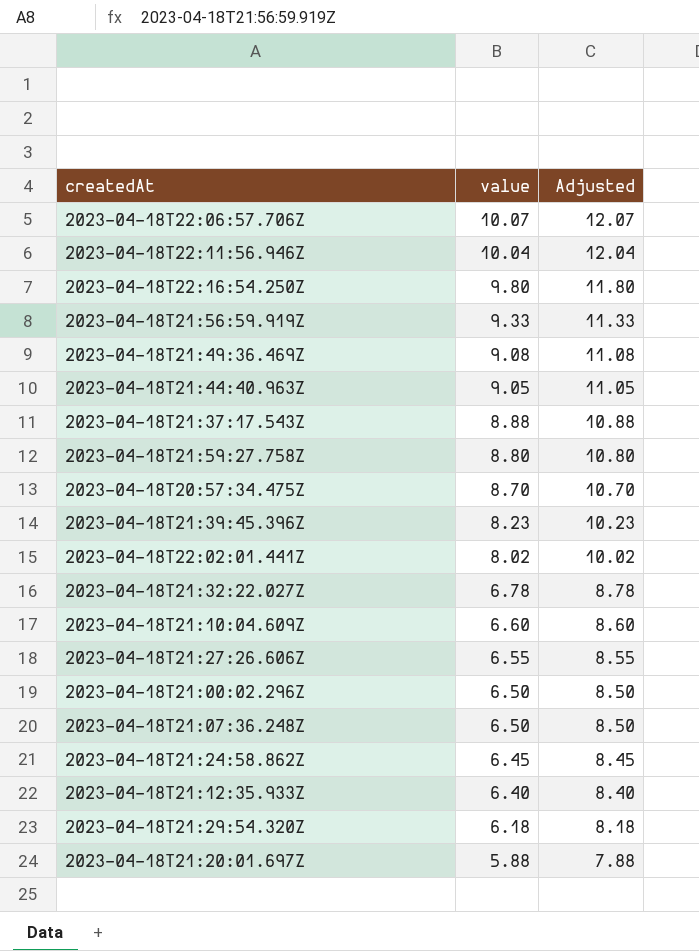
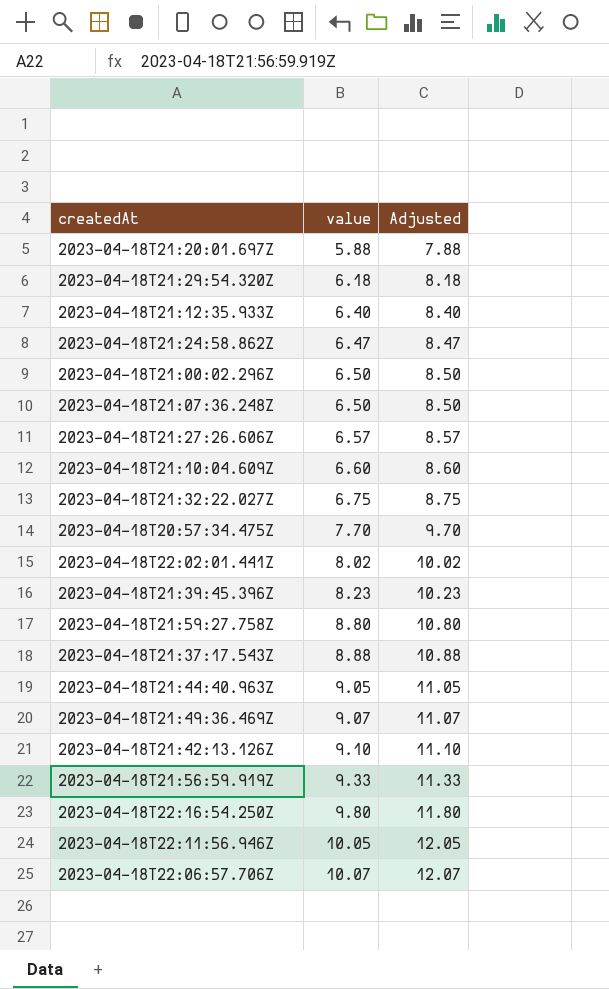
row order: value descending -> value ascending
2023-04-18T21:24:58.862Z | value: 6.45 -> 6.47
2023-04-18T21:24:58.862Z | Adjusted: 8.45 -> 8.47
2023-04-18T21:27:26.606Z | value: 6.55 -> 6.57
2023-04-18T21:27:26.606Z | Adjusted: 8.55 -> 8.57
2023-04-18T21:32:22.027Z | value: 6.78 -> 6.75
2023-04-18T21:32:22.027Z | Adjusted: 8.78 -> 8.75
2023-04-18T20:57:34.475Z | value: 8.70 -> 7.70
2023-04-18T20:57:34.475Z | Adjusted: 10.70 -> 9.70
2023-04-18T21:49:36.469Z | value: 9.08 -> 9.07
2023-04-18T21:49:36.469Z | Adjusted: 11.08 -> 11.07
row 2023-04-18T21:42:13.126Z: none -> 9.10 | 11.10
2023-04-18T22:11:56.946Z | value: 10.04 -> 10.05
2023-04-18T22:11:56.946Z | Adjusted: 12.04 -> 12.05

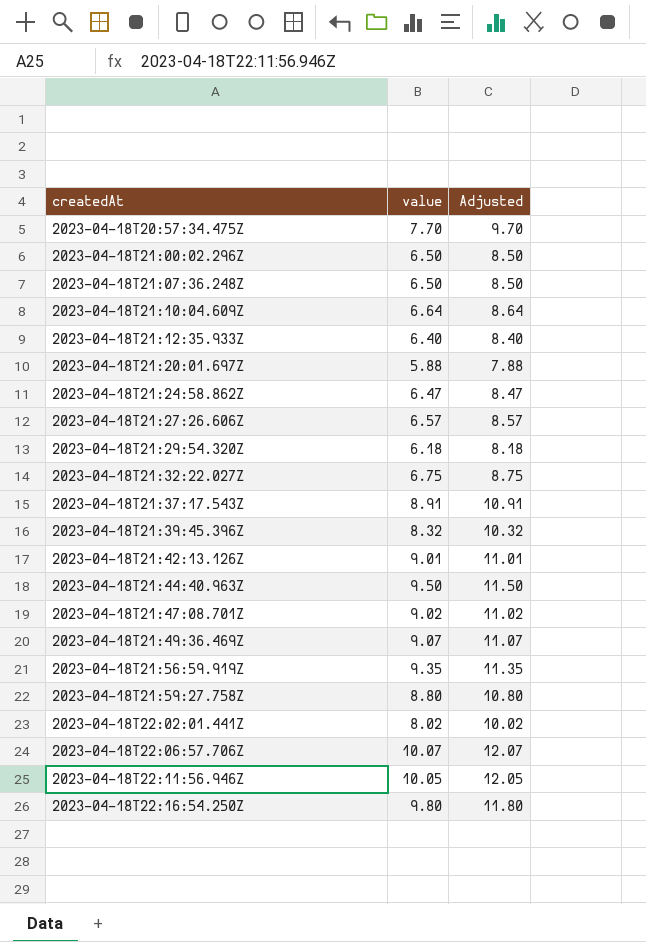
row order: value ascending -> createdAt ascending
2023-04-18T21:10:04.609Z | value: 6.60 -> 6.64
2023-04-18T21:10:04.609Z | Adjusted: 8.60 -> 8.64
2023-04-18T21:37:17.543Z | value: 8.88 -> 8.91
2023-04-18T21:37:17.543Z | Adjusted: 10.88 -> 10.91
2023-04-18T21:39:45.396Z | value: 8.23 -> 8.32
2023-04-18T21:39:45.396Z | Adjusted: 10.23 -> 10.32
2023-04-18T21:42:13.126Z | value: 9.10 -> 9.01
2023-04-18T21:42:13.126Z | Adjusted: 11.10 -> 11.01
2023-04-18T21:44:40.963Z | value: 9.05 -> 9.50
2023-04-18T21:44:40.963Z | Adjusted: 11.05 -> 11.50
row 2023-04-18T21:47:08.701Z: none -> 9.02 | 11.02
2023-04-18T21:56:59.919Z | value: 9.33 -> 9.35
2023-04-18T21:56:59.919Z | Adjusted: 11.33 -> 11.35

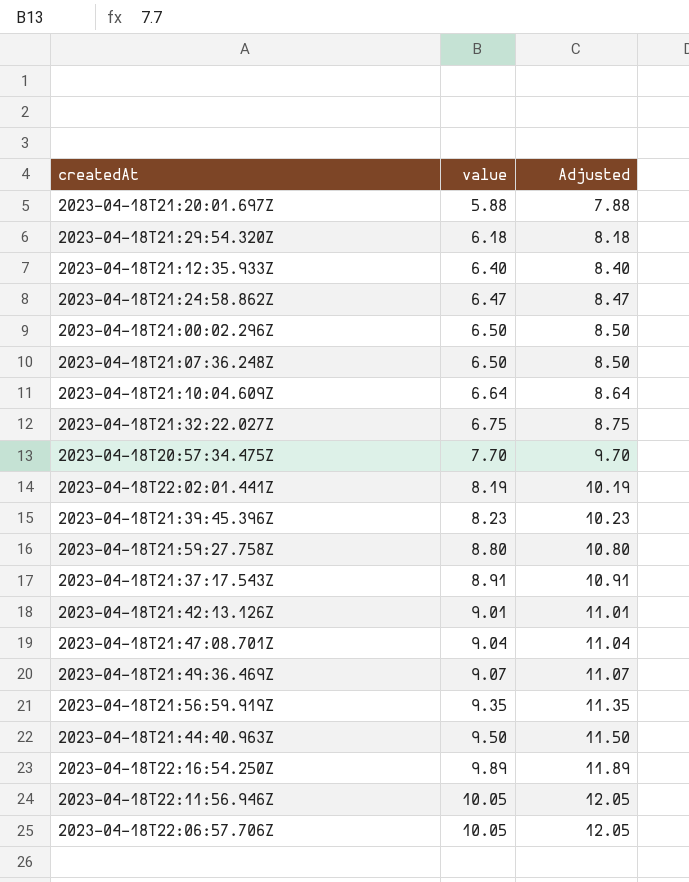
row order: createdAt ascending -> value ascending
row 2023-04-18T21:27:26.606Z: 6.57 | 8.57 -> none
2023-04-18T22:02:01.441Z | value: 8.02 -> 8.19
2023-04-18T22:02:01.441Z | Adjusted: 10.02 -> 10.19
2023-04-18T21:39:45.396Z | value: 8.32 -> 8.23
2023-04-18T21:39:45.396Z | Adjusted: 10.32 -> 10.23
2023-04-18T21:47:08.701Z | value: 9.02 -> 9.04
2023-04-18T21:47:08.701Z | Adjusted: 11.02 -> 11.04
2023-04-18T22:16:54.250Z | value: 9.80 -> 9.89
2023-04-18T22:16:54.250Z | Adjusted: 11.80 -> 11.89
2023-04-18T22:06:57.706Z | value: 10.07 -> 10.05
2023-04-18T22:06:57.706Z | Adjusted: 12.07 -> 12.05

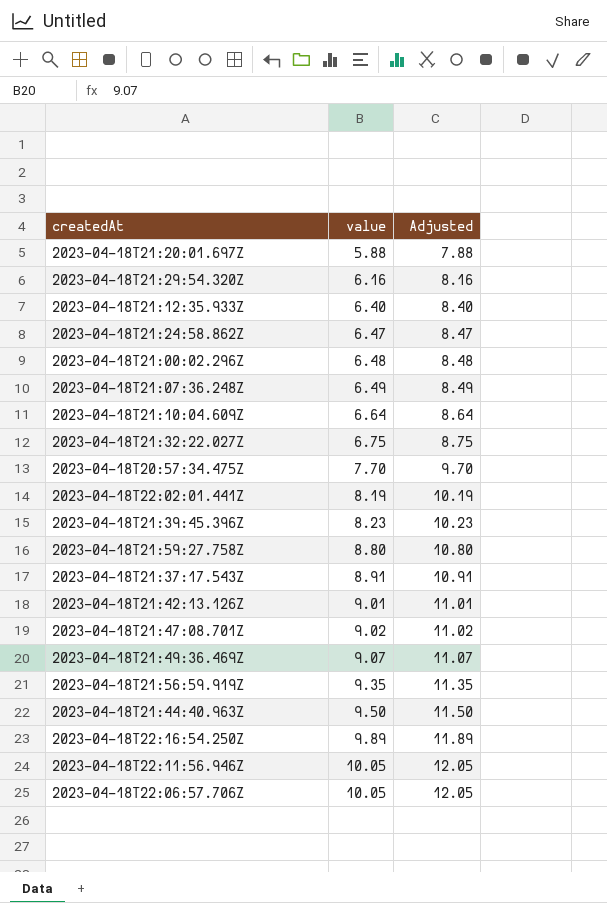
2023-04-18T21:29:54.320Z | value: 6.18 -> 6.16
2023-04-18T21:29:54.320Z | Adjusted: 8.18 -> 8.16
2023-04-18T21:00:02.296Z | value: 6.50 -> 6.48
2023-04-18T21:00:02.296Z | Adjusted: 8.50 -> 8.48
2023-04-18T21:07:36.248Z | value: 6.50 -> 6.49
2023-04-18T21:07:36.248Z | Adjusted: 8.50 -> 8.49
2023-04-18T21:47:08.701Z | value: 9.04 -> 9.02
2023-04-18T21:47:08.701Z | Adjusted: 11.04 -> 11.02

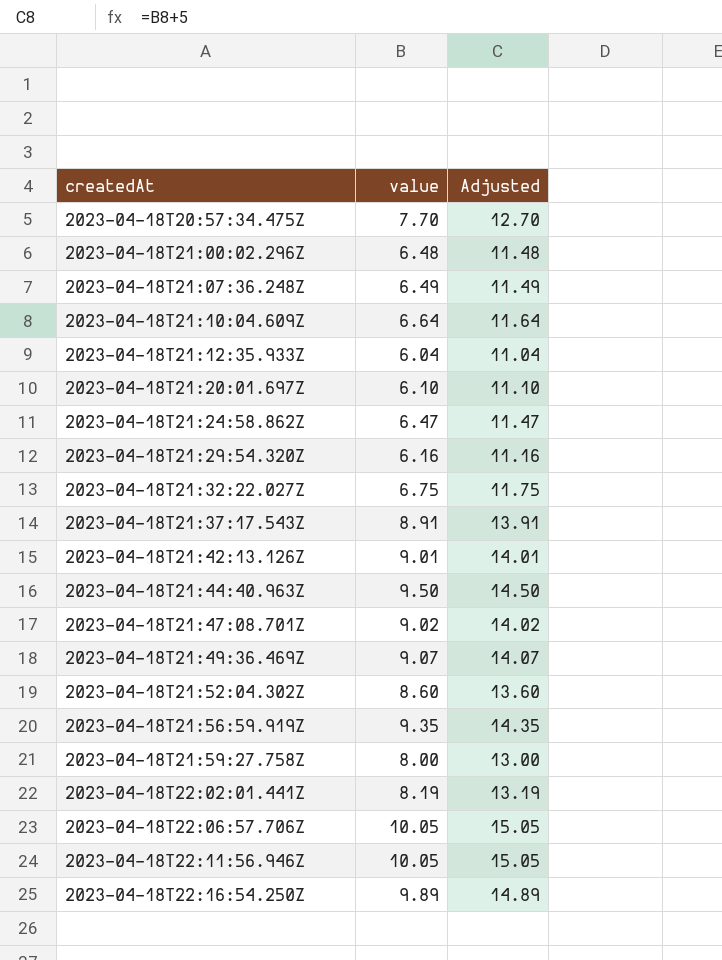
row order: value ascending -> createdAt ascending
column Adjusted | formula: [value] + 2 -> [value] + 5
row 2023-04-18T21:39:45.396Z: 8.23 | 10.23 -> none
2023-04-18T21:12:35.933Z | value: 6.40 -> 6.04
2023-04-18T21:20:01.697Z | value: 5.88 -> 6.10
row 2023-04-18T21:52:04.302Z: none -> 8.60 | 13.60
2023-04-18T21:59:27.758Z | value: 8.80 -> 8.00

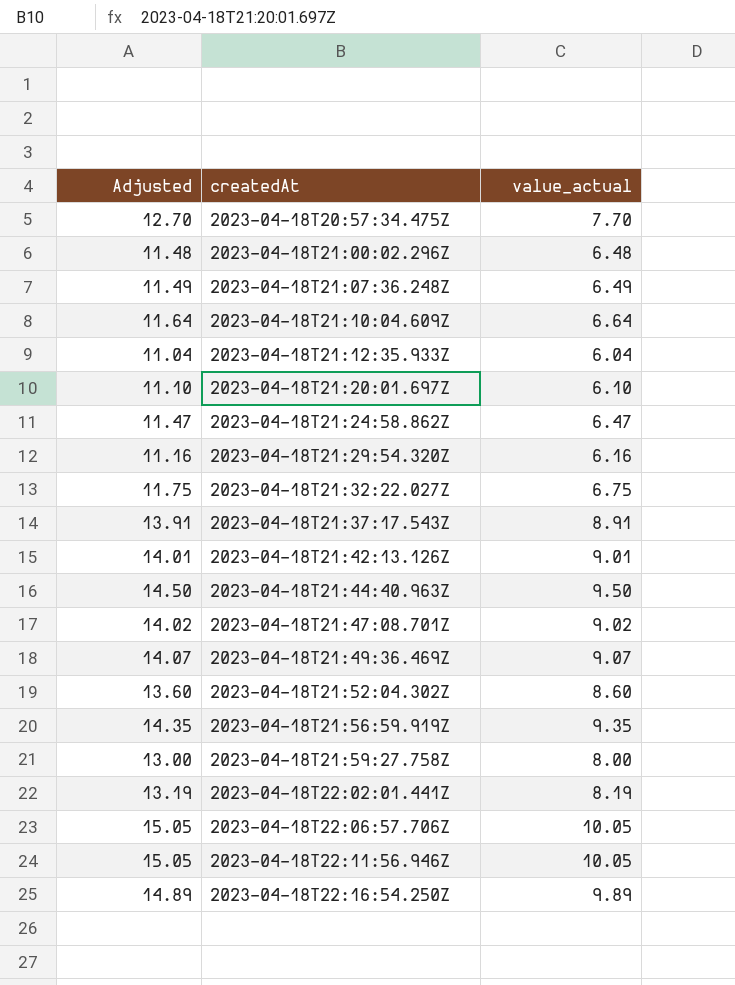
column Adjusted | position: 3 -> 1
column name: value -> value_actual

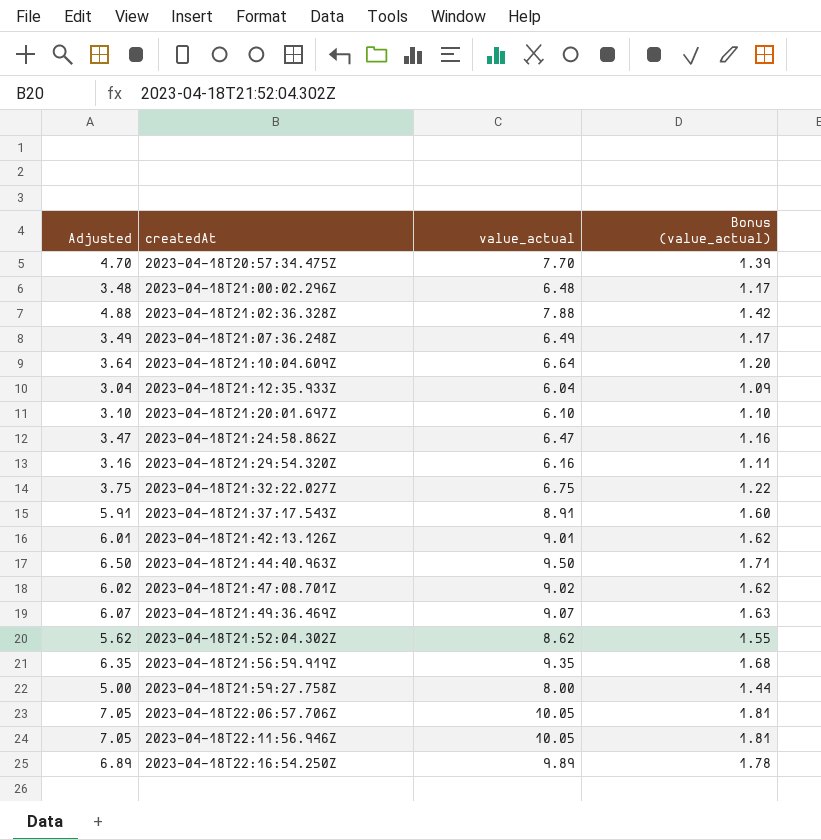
column Adjusted | formula: [value_actual] + 5 -> [value_actual] - 3
column Bonus (value_actual) | formula: none -> [value_actual] * 0.18
row 2023-04-18T22:02:01.441Z: 13.19 | 8.19 -> none
row 2023-04-18T21:02:36.328Z: none -> 4.88 | 7.88 | 1.42
2023-04-18T21:52:04.302Z | value_actual: 8.60 -> 8.62

